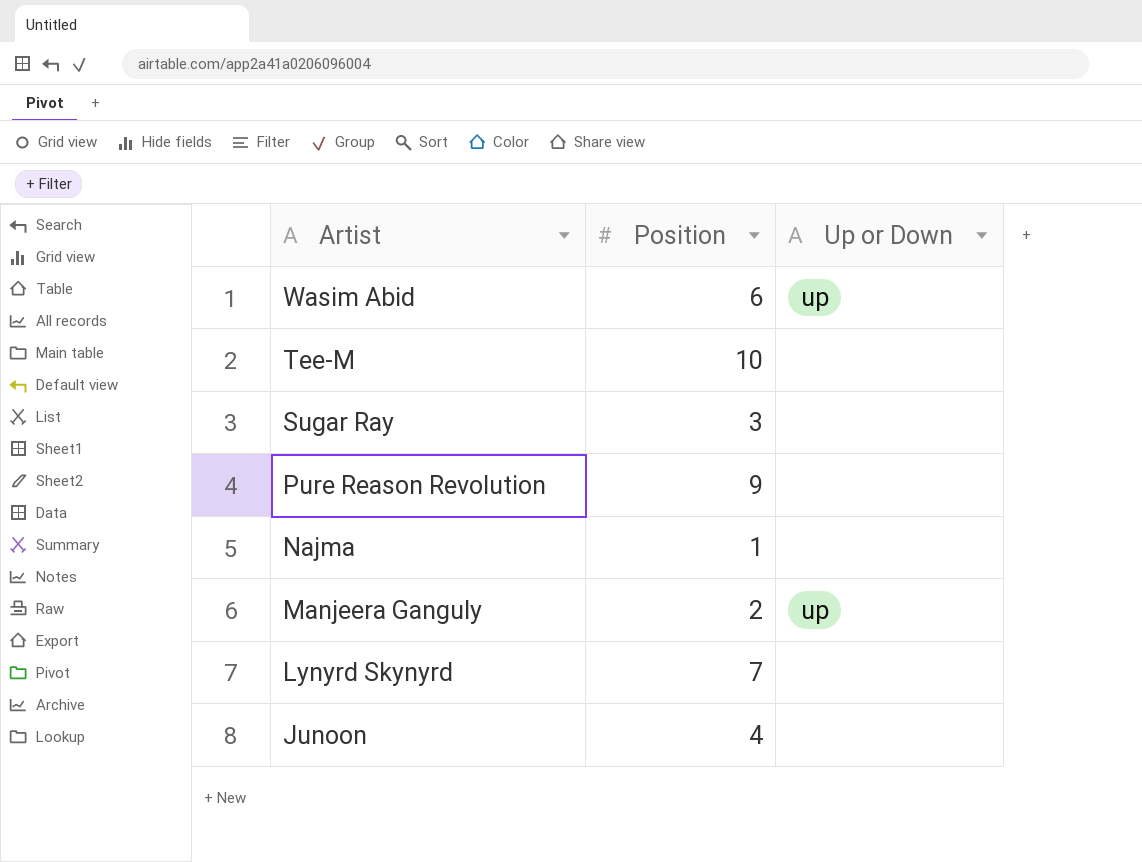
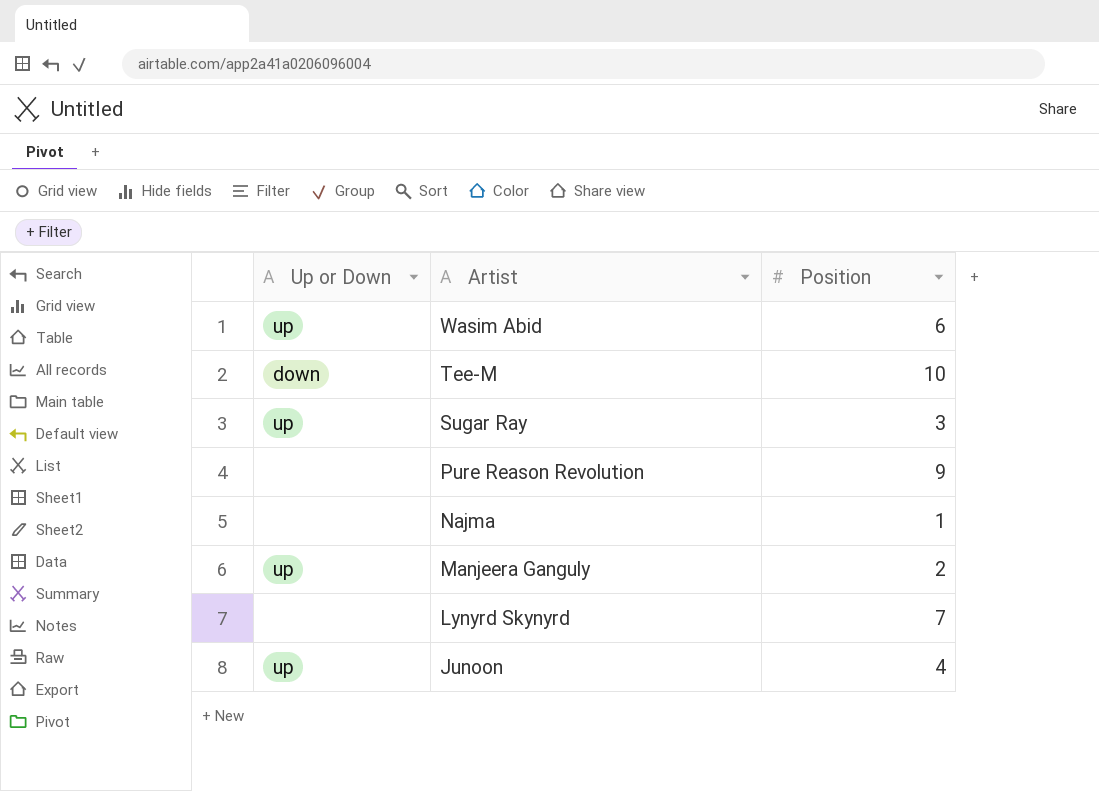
column Up or Down | position: 3 -> 1
Tee-M | Up or Down: none -> down
Sugar Ray | Up or Down: none -> up
Junoon | Up or Down: none -> up

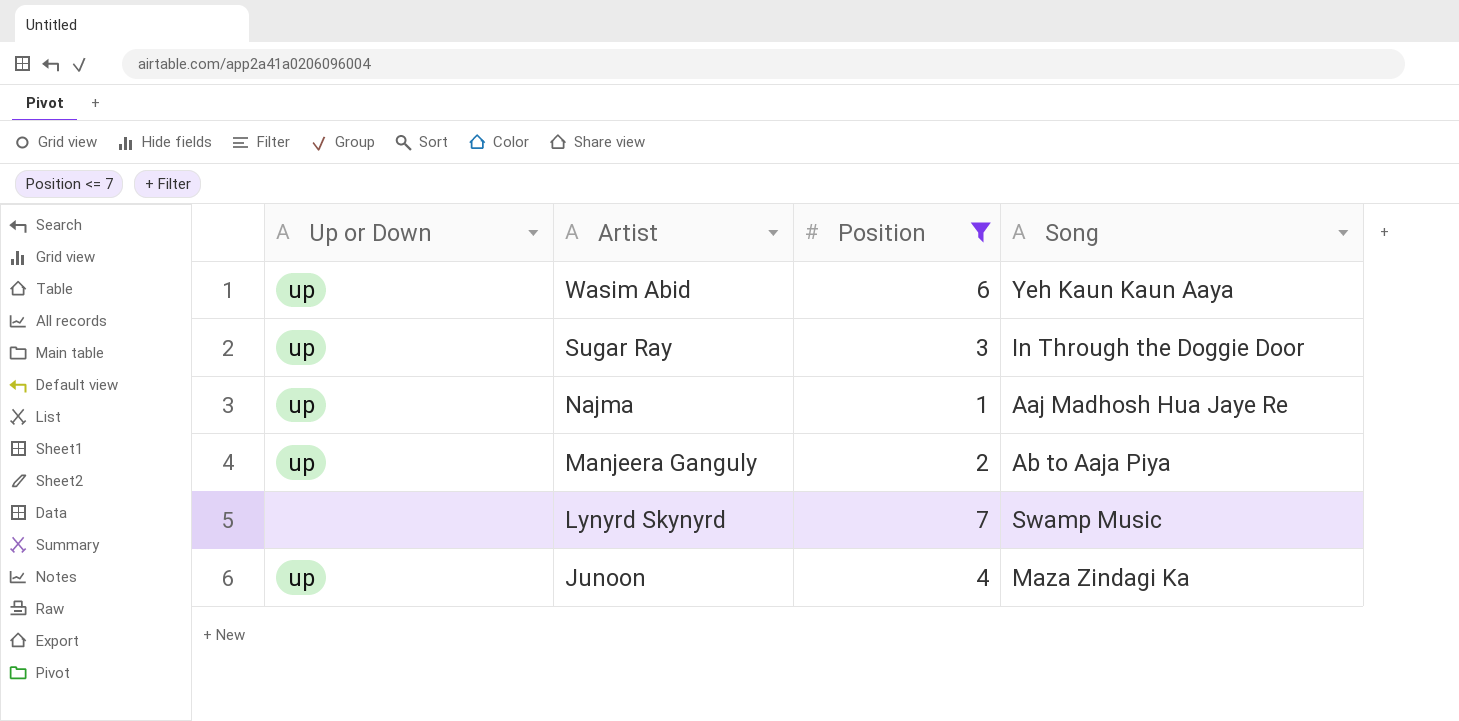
filter: none -> Position <= 7
column Song | position: none -> 4
Najma | Up or Down: none -> up

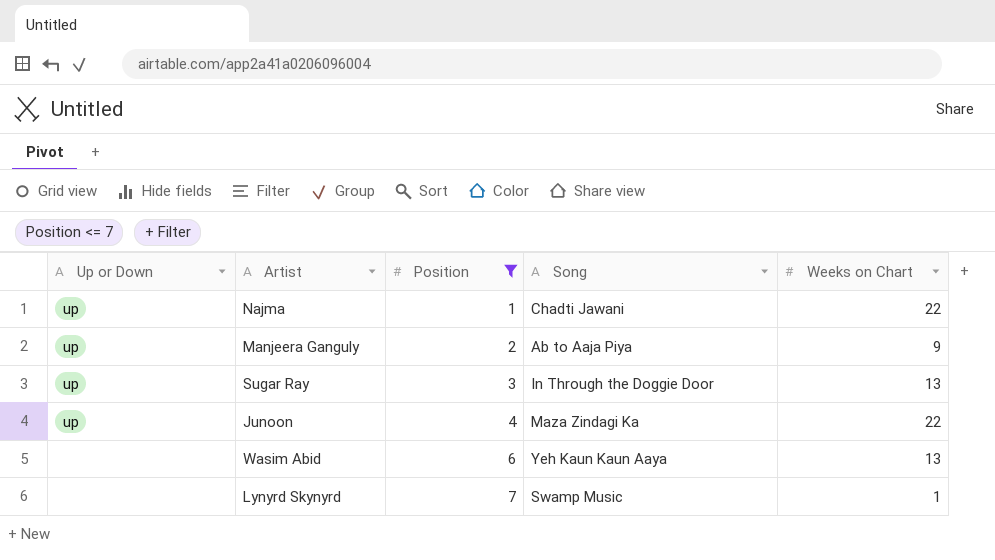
row order: Artist descending -> Position ascending
column Weeks on Chart | position: none -> 5
Najma | Song: Aaj Madhosh Hua Jaye Re -> Chadti Jawani
Wasim Abid | Up or Down: up -> none

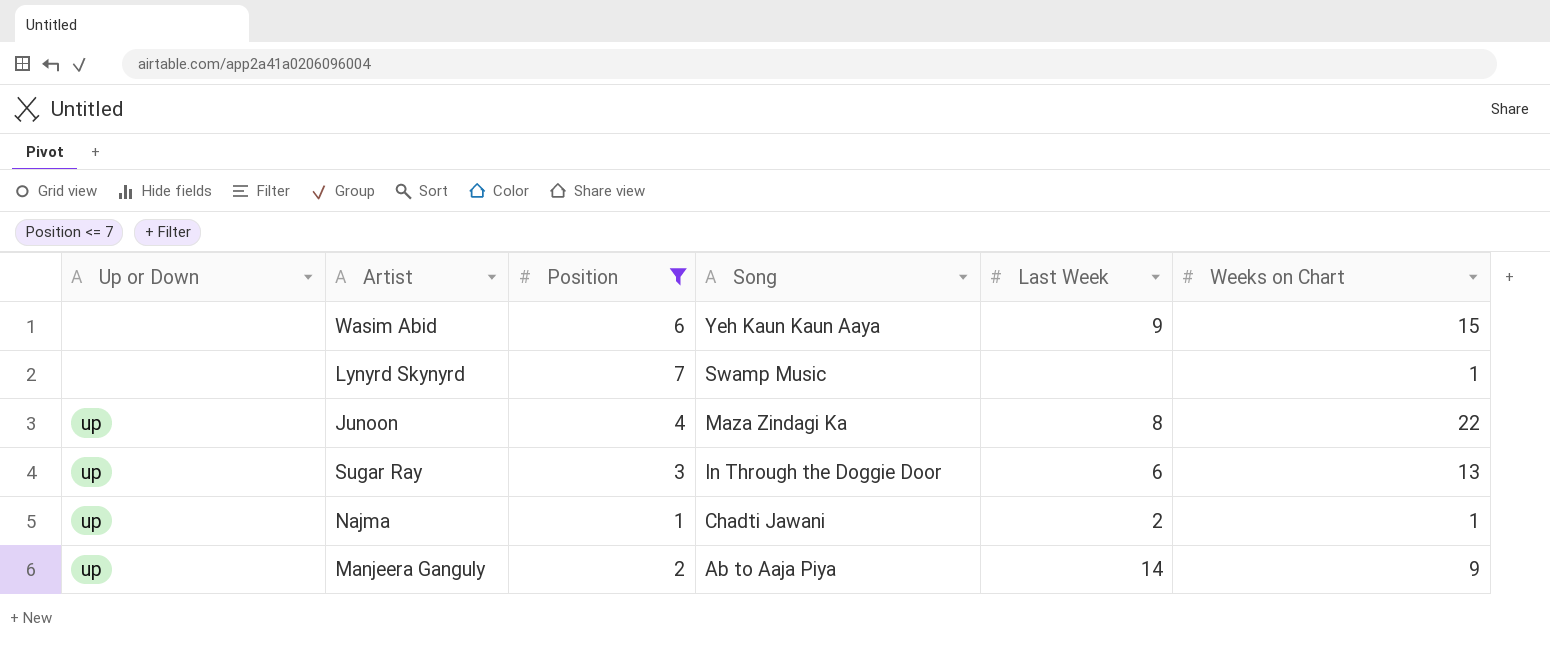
row order: Position ascending -> Song descending
column Last Week | position: none -> 5
Wasim Abid | Weeks on Chart: 13 -> 15
Najma | Weeks on Chart: 22 -> 1

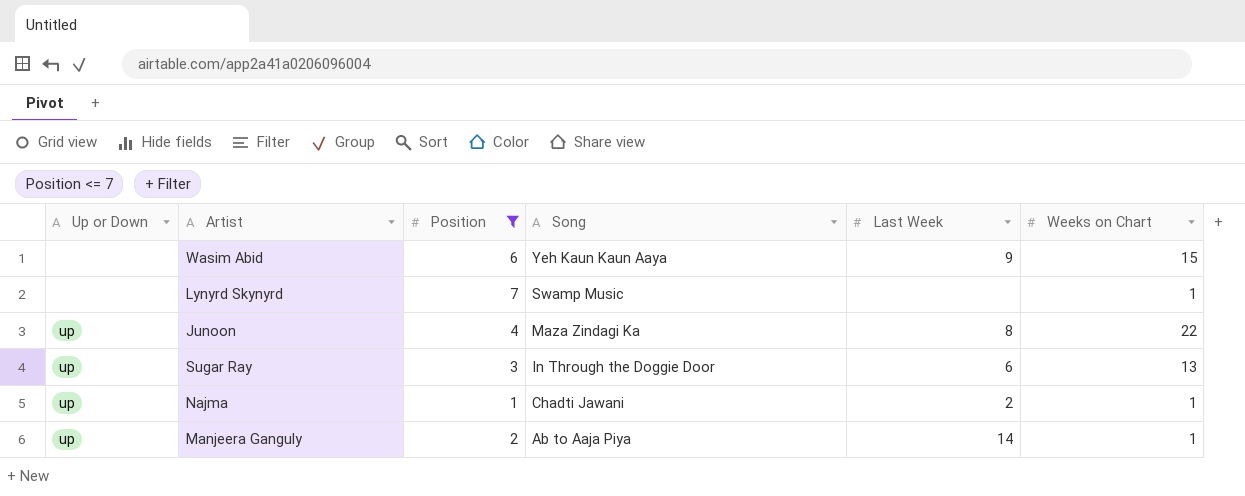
Manjeera Ganguly | Weeks on Chart: 9 -> 1

